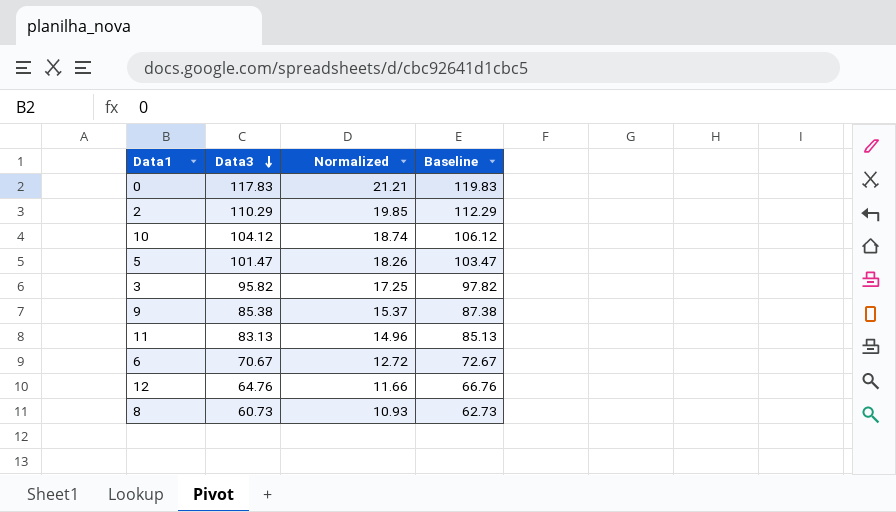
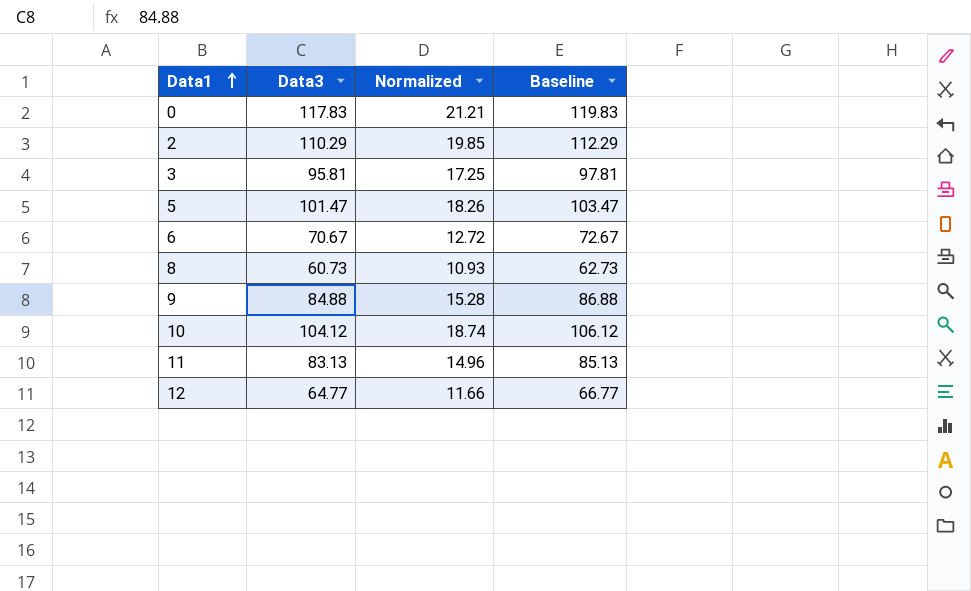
row order: Data3 descending -> Data1 ascending
3 | Data3: 95.82 -> 95.81
3 | Baseline: 97.82 -> 97.81
9 | Data3: 85.38 -> 84.88
9 | Normalized: 15.37 -> 15.28
9 | Baseline: 87.38 -> 86.88
12 | Data3: 64.76 -> 64.77
12 | Baseline: 66.76 -> 66.77

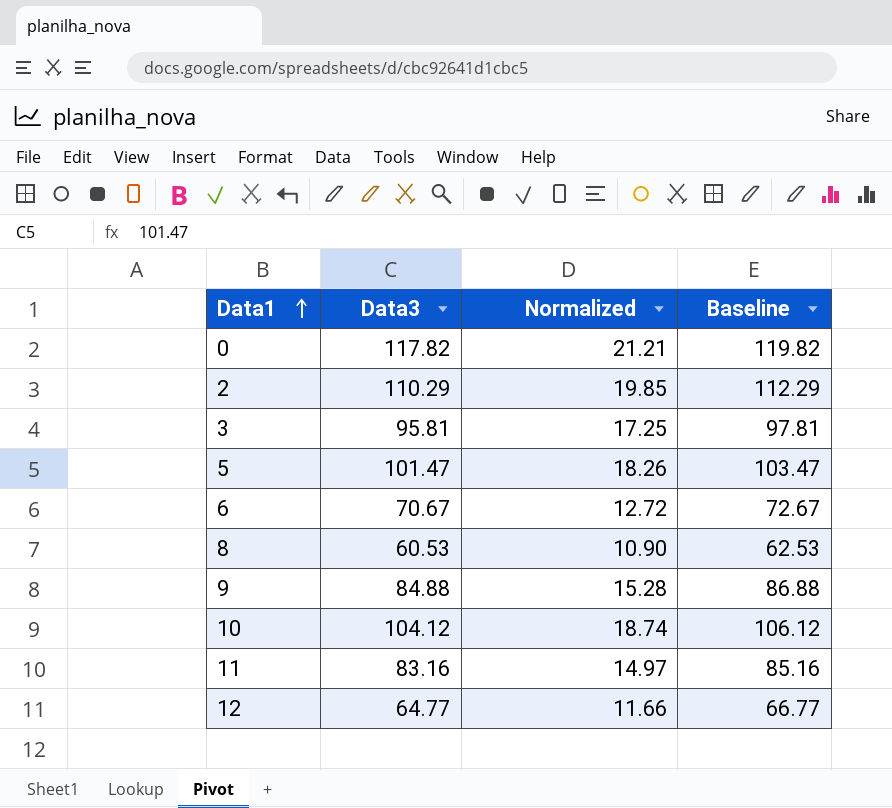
0 | Data3: 117.83 -> 117.82
0 | Baseline: 119.83 -> 119.82
8 | Data3: 60.73 -> 60.53
8 | Normalized: 10.93 -> 10.90
8 | Baseline: 62.73 -> 62.53
11 | Data3: 83.13 -> 83.16
11 | Normalized: 14.96 -> 14.97
11 | Baseline: 85.13 -> 85.16

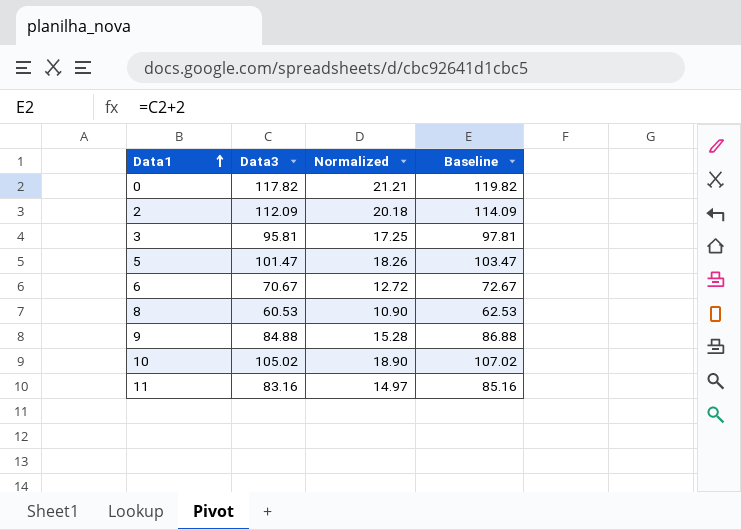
row 12: 64.77 | 11.66 | 66.77 -> none
2 | Data3: 110.29 -> 112.09
2 | Normalized: 19.85 -> 20.18
2 | Baseline: 112.29 -> 114.09
10 | Data3: 104.12 -> 105.02
10 | Normalized: 18.74 -> 18.90
10 | Baseline: 106.12 -> 107.02

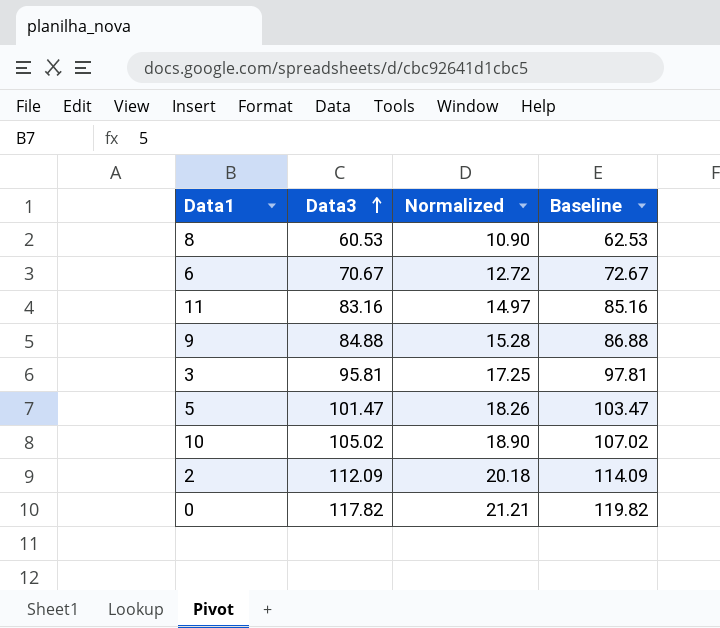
row order: Data1 ascending -> Data3 ascending

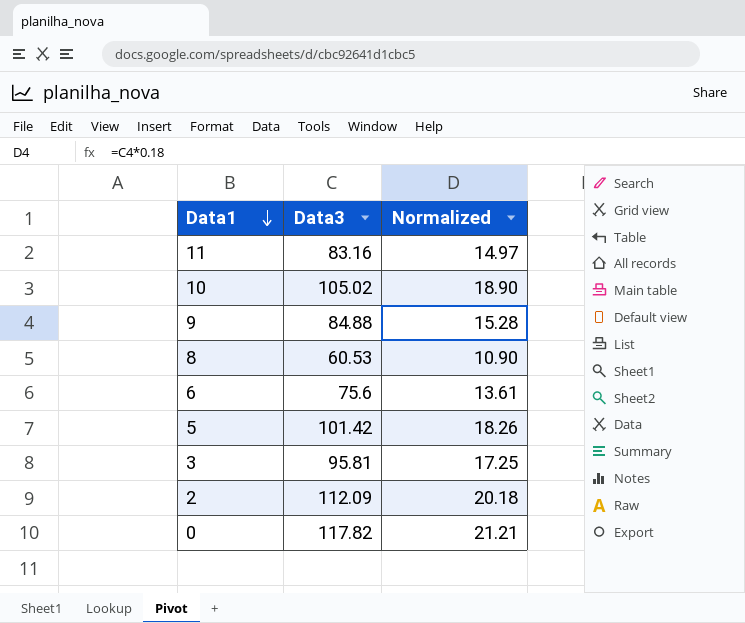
row order: Data3 ascending -> Data1 descending
column Baseline | formula: [Data3] + 2 -> none
6 | Data3: 70.67 -> 75.6
6 | Normalized: 12.72 -> 13.61
5 | Data3: 101.47 -> 101.42

